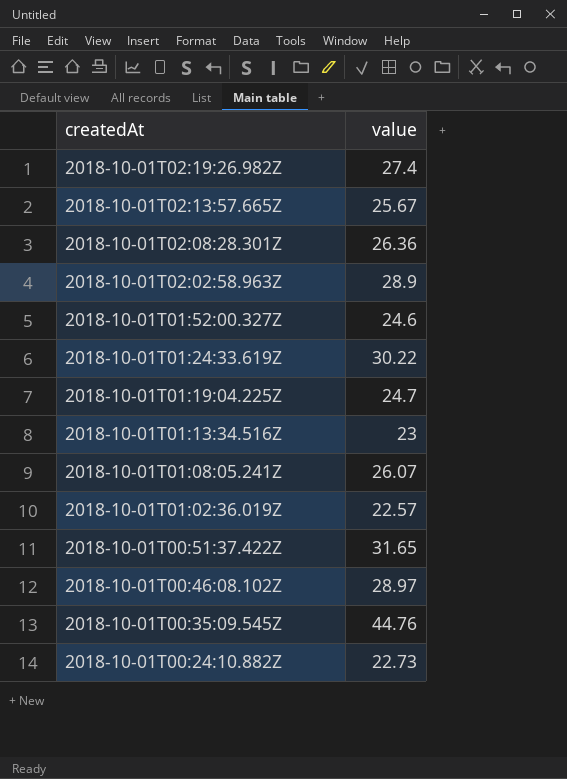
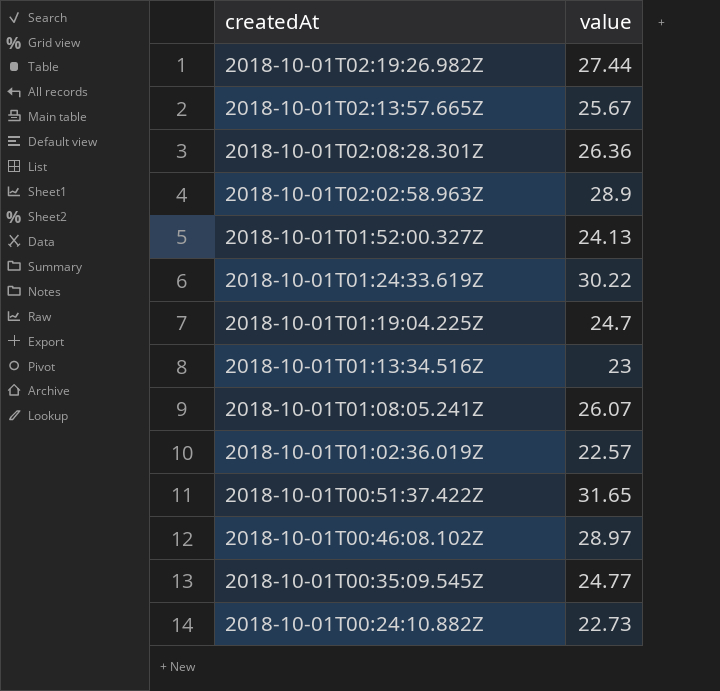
2018-10-01T02:19:26.982Z | value: 27.4 -> 27.44
2018-10-01T01:52:00.327Z | value: 24.6 -> 24.13
2018-10-01T00:35:09.545Z | value: 44.76 -> 24.77

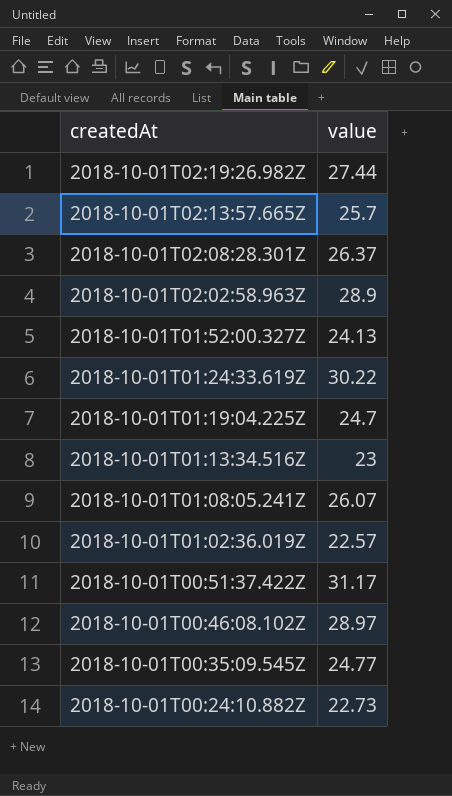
2018-10-01T02:13:57.665Z | value: 25.67 -> 25.7
2018-10-01T02:08:28.301Z | value: 26.36 -> 26.37
2018-10-01T00:51:37.422Z | value: 31.65 -> 31.17

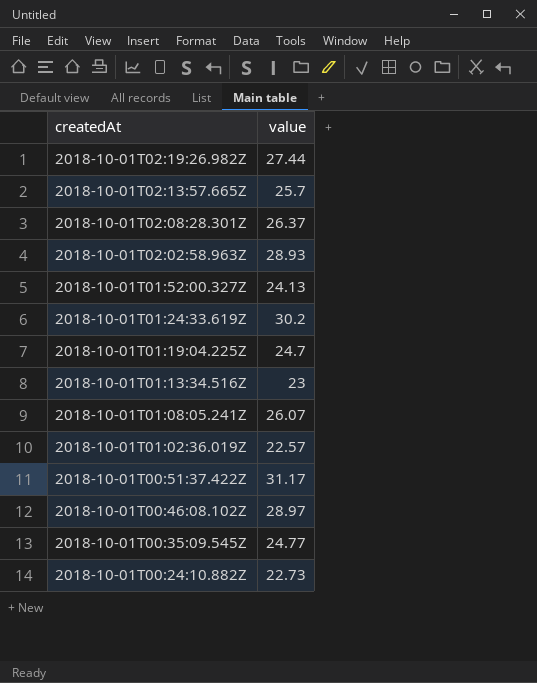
2018-10-01T02:02:58.963Z | value: 28.9 -> 28.93
2018-10-01T01:24:33.619Z | value: 30.22 -> 30.2

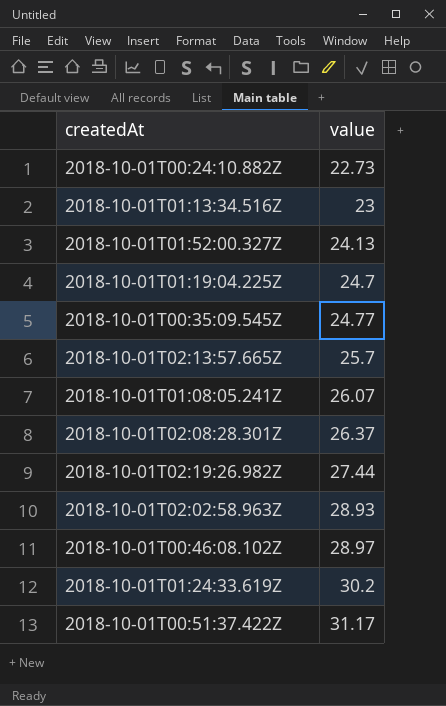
row order: createdAt descending -> value ascending
row 2018-10-01T01:02:36.019Z: 22.57 -> none

